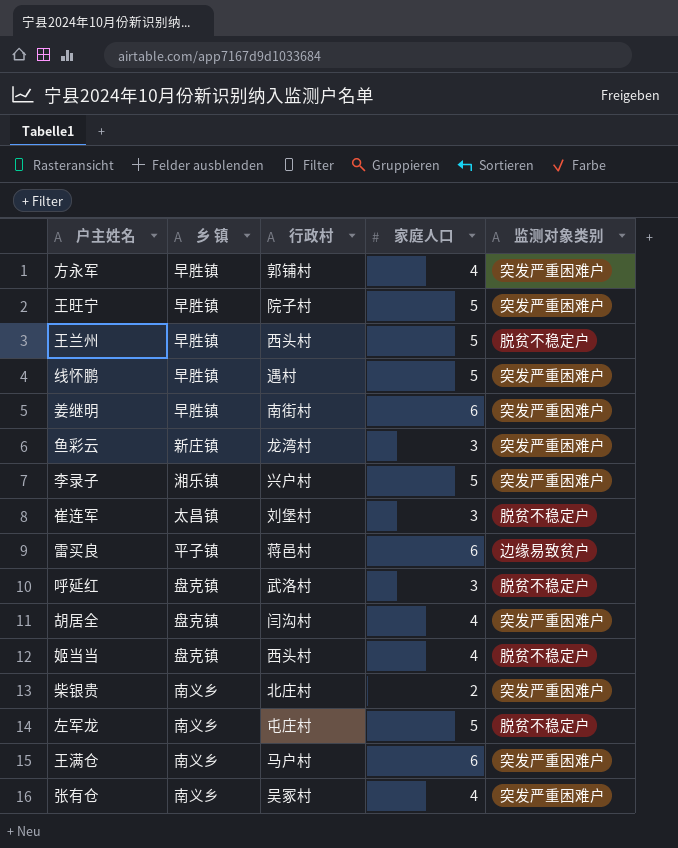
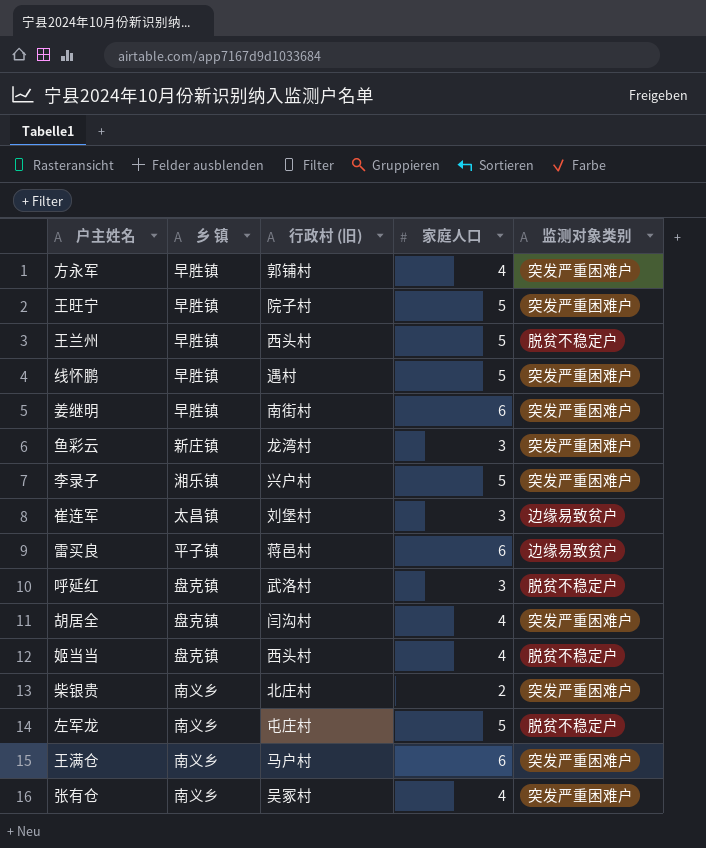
column name: 行政村 -> 行政村 (旧)
崔连军 | 监测对象类别: 脱贫不稳定户 -> 边缘易致贫户

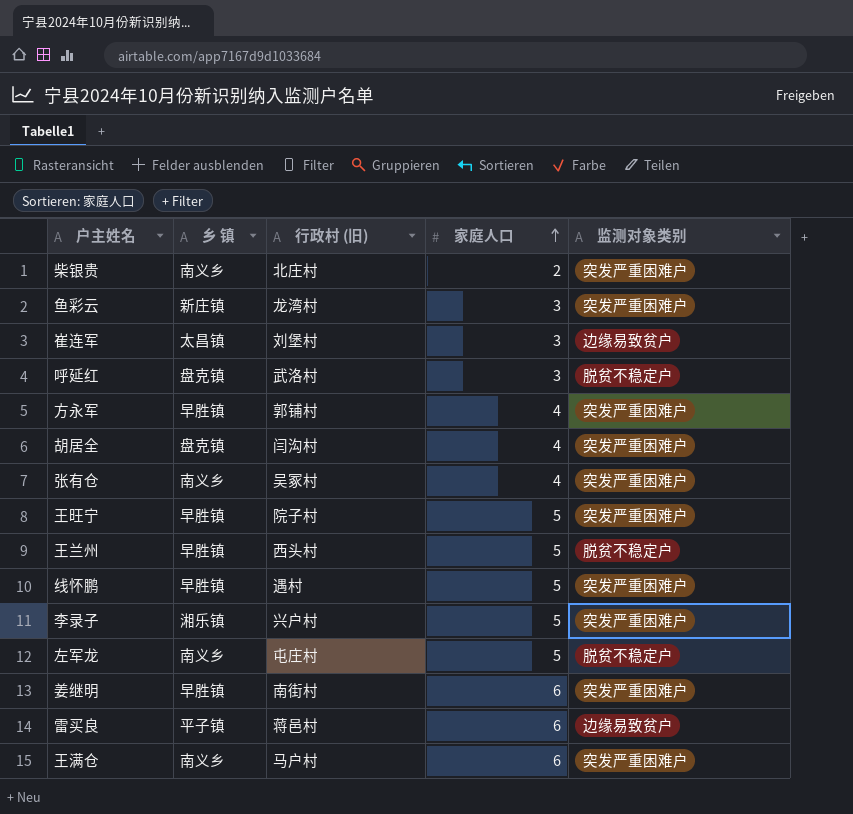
row order: none -> 家庭人口 ascending
row 姬当当: 盘克镇 | 西头村 | 4 | 脱贫不稳定户 -> none

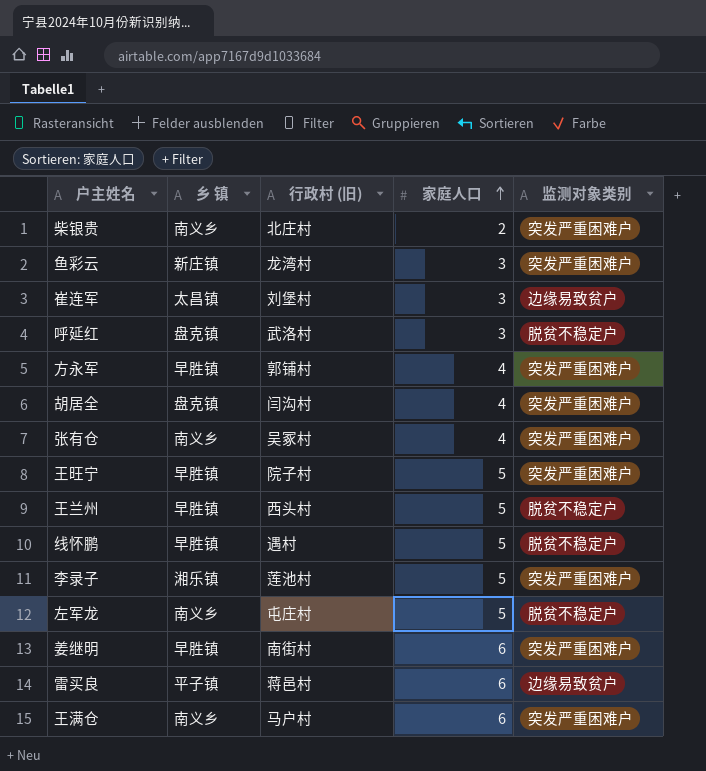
线怀鹏 | 监测对象类别: 突发严重困难户 -> 脱贫不稳定户
李录子 | 行政村 (旧): 兴户村 -> 莲池村

